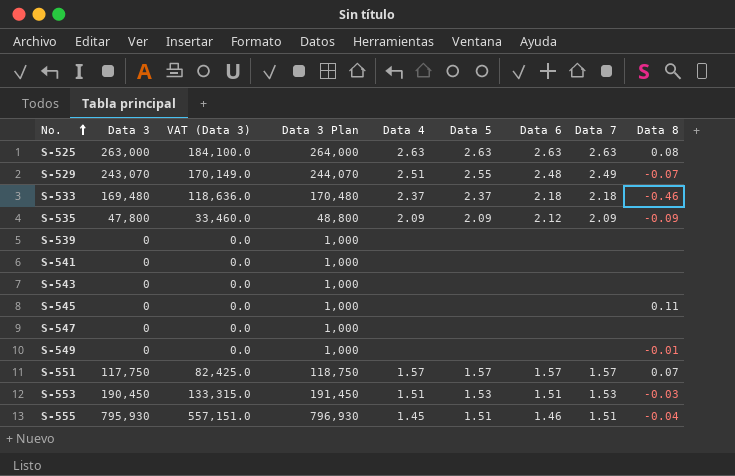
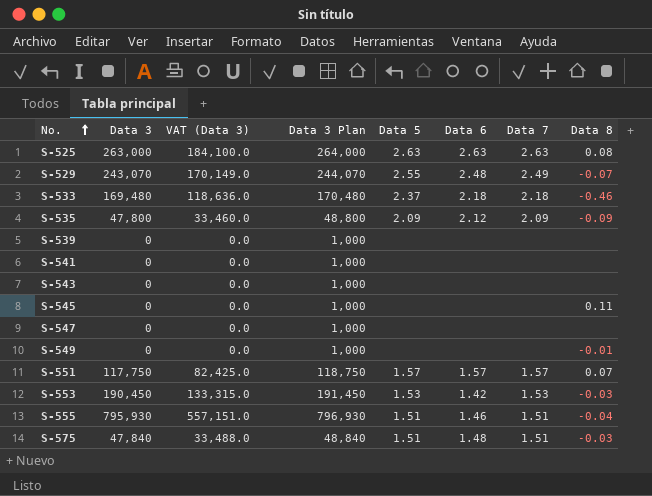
column Data 4 | position: 5 -> none
S-553 | Data 6: 1.51 -> 1.42
row S-575: none -> 47,840 | 33,488.0 | 48,840 | 1.51 | 1.48 | 1.51 | -0.03

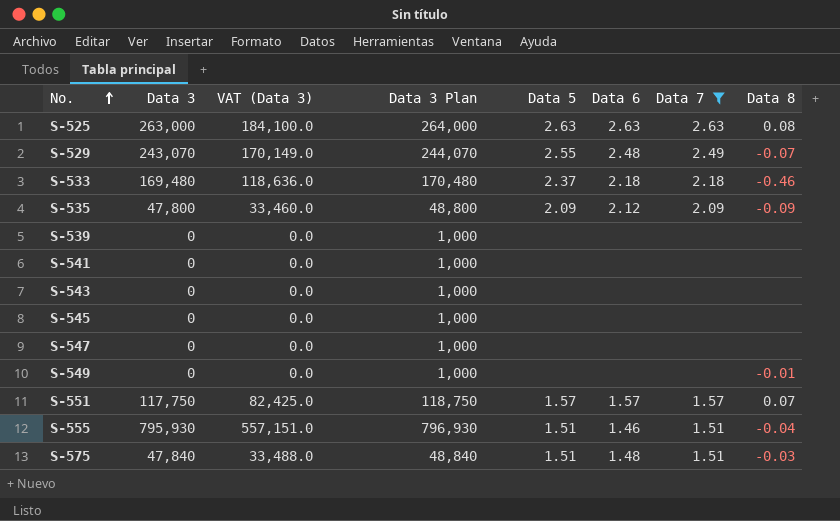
filter: none -> Data 7 != 1.53
S-545 | Data 8: 0.11 -> none

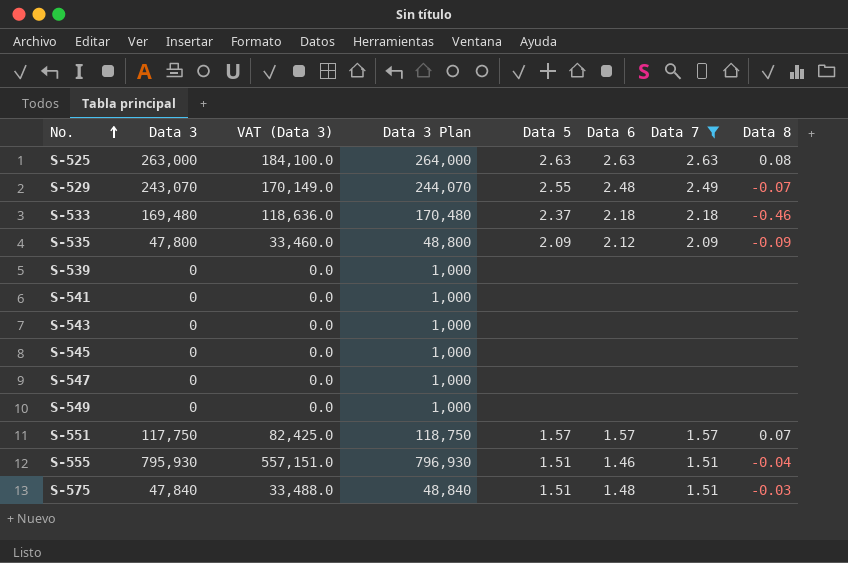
S-549 | Data 8: -0.01 -> none

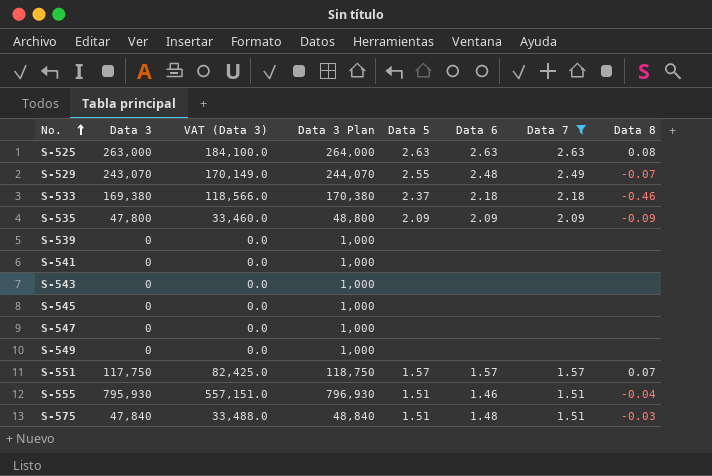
S-533 | Data 3: 169,480 -> 169,380
S-533 | VAT (Data 3): 118,636.0 -> 118,566.0
S-533 | Data 3 Plan: 170,480 -> 170,380
S-535 | Data 6: 2.12 -> 2.09

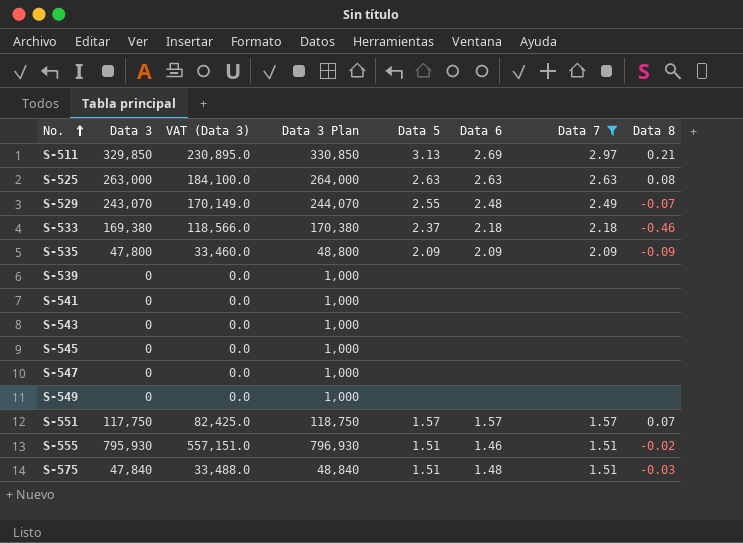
row S-511: none -> 329,850 | 230,895.0 | 330,850 | 3.13 | 2.69 | 2.97 | 0.21
S-555 | Data 8: -0.04 -> -0.02

